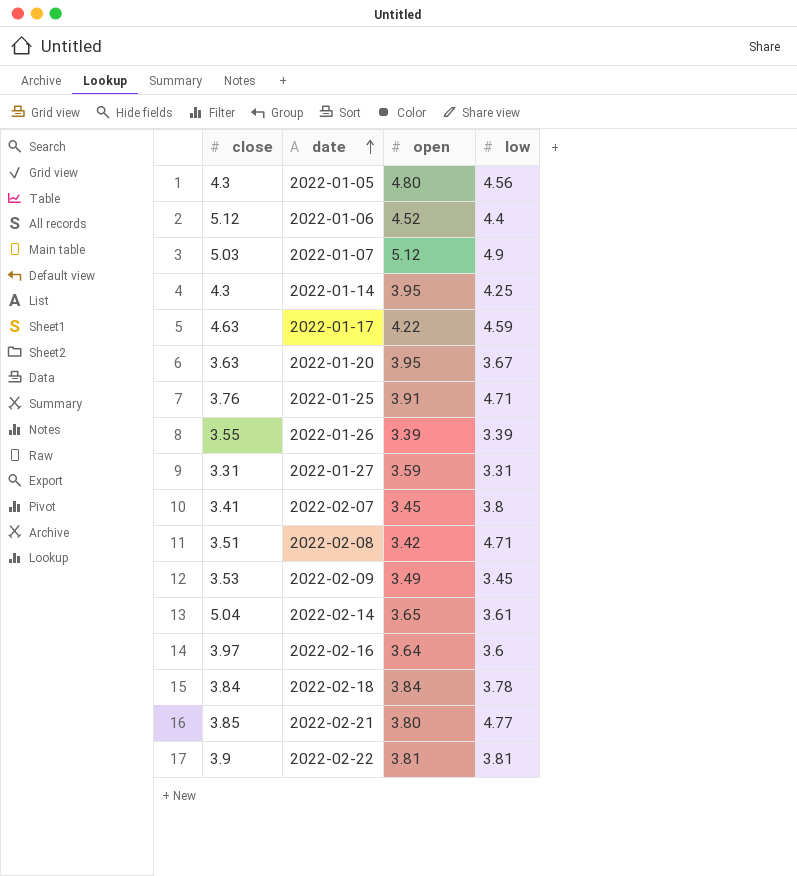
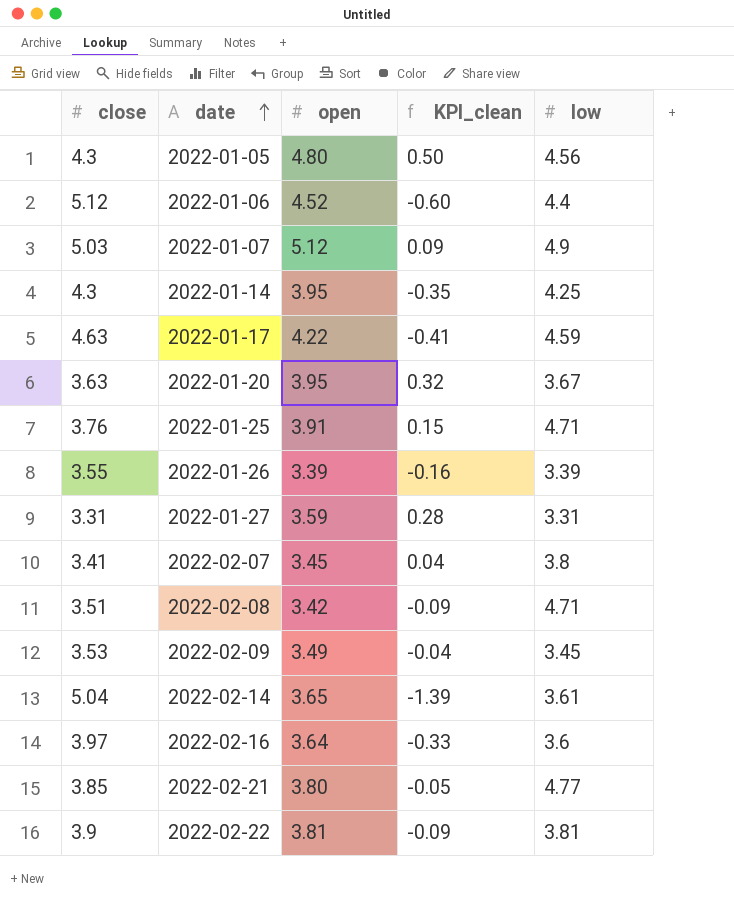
column KPI_clean | formula: none -> [open] - [close]
row 2022-02-18: 3.84 | 3.84 | 3.78 -> none

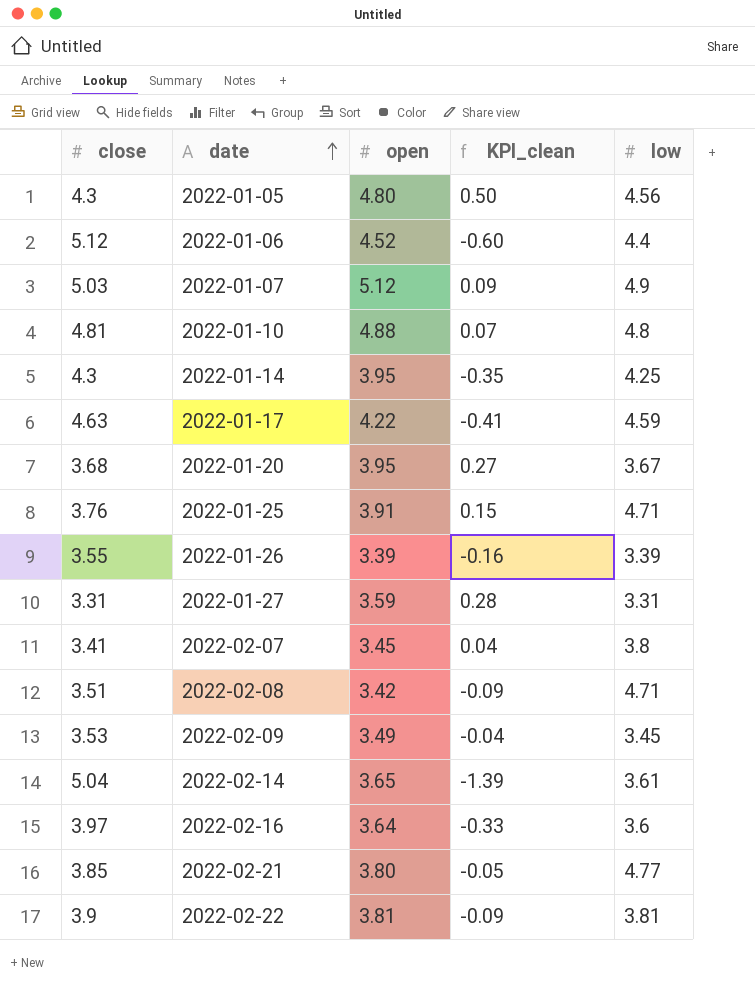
row 2022-01-10: none -> 4.81 | 4.88 | 0.07 | 4.8
2022-01-20 | close: 3.63 -> 3.68
2022-01-20 | KPI_clean: 0.32 -> 0.27

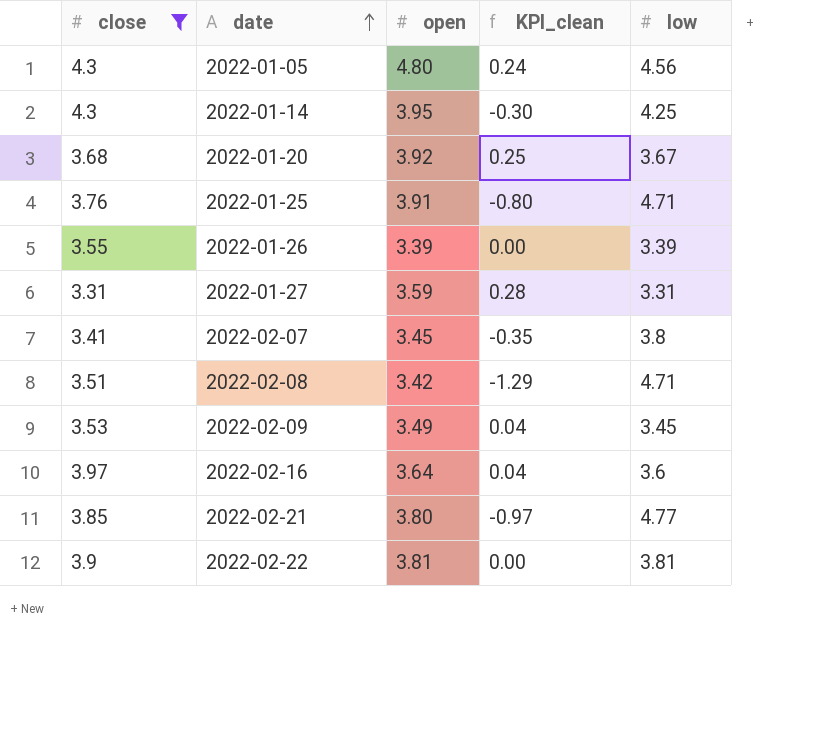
filter: none -> close <= 4.3
column KPI_clean | formula: [open] - [close] -> [open] - [low]
2022-01-20 | open: 3.95 -> 3.92

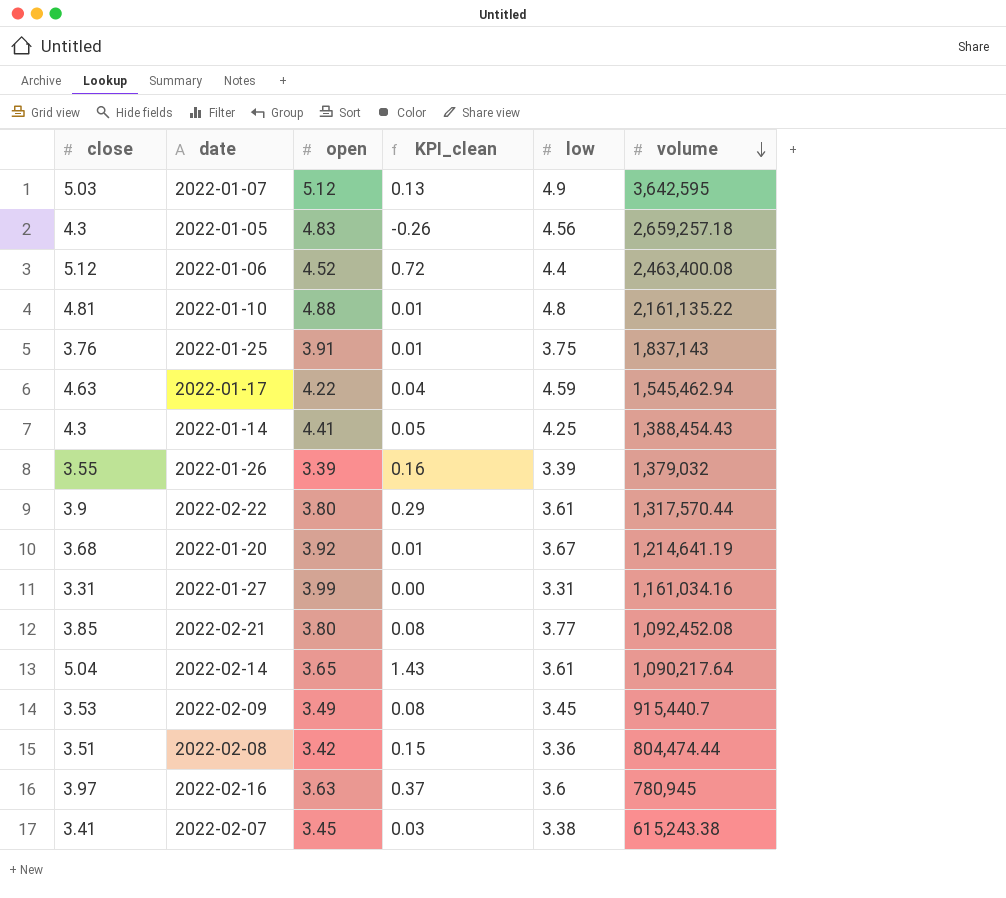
filter: close <= 4.3 -> none
row order: date ascending -> volume descending
column KPI_clean | formula: [open] - [low] -> [close] - [low]
column volume | position: none -> 6
2022-01-05 | open: 4.80 -> 4.83
2022-01-25 | low: 4.71 -> 3.75
2022-01-14 | open: 3.95 -> 4.41
2022-02-22 | open: 3.81 -> 3.80
2022-02-22 | low: 3.81 -> 3.61
2022-01-27 | open: 3.59 -> 3.99
2022-02-21 | low: 4.77 -> 3.77
2022-02-08 | low: 4.71 -> 3.36
2022-02-16 | open: 3.64 -> 3.63
2022-02-07 | low: 3.8 -> 3.38

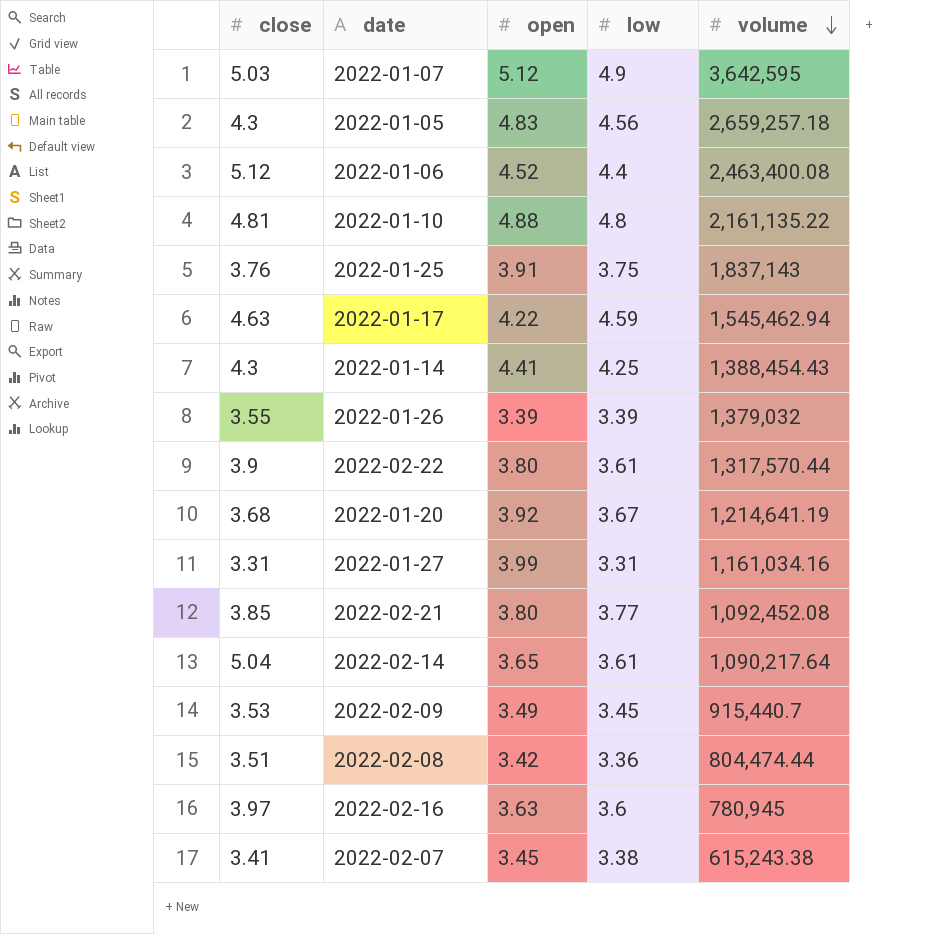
column KPI_clean | formula: [close] - [low] -> none

